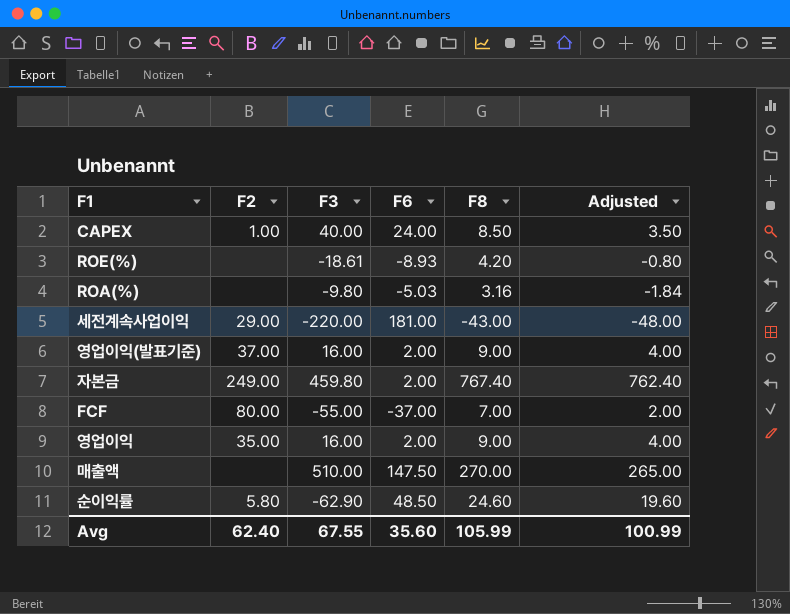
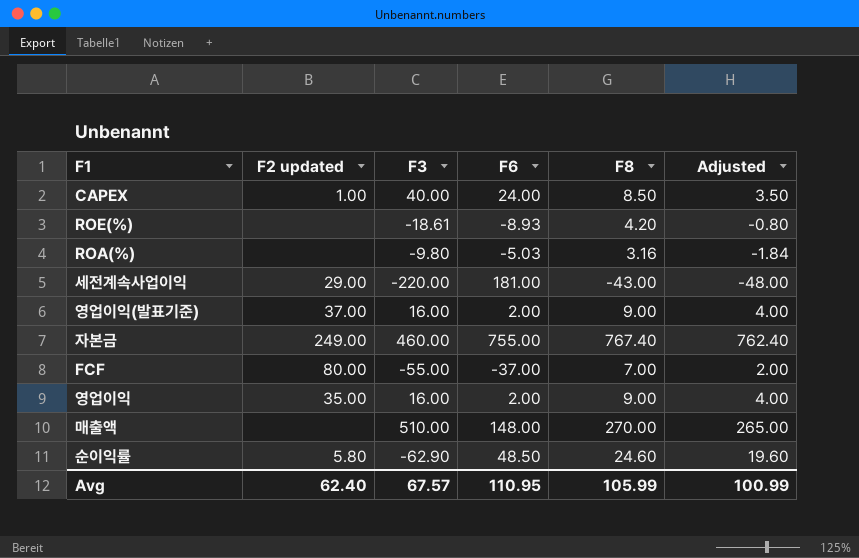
column name: F2 -> F2 updated
자본금 | F3: 459.80 -> 460.00
자본금 | F6: 2.00 -> 755.00
매출액 | F6: 147.50 -> 148.00
Avg | F3: 67.55 -> 67.57
Avg | F6: 35.60 -> 110.95

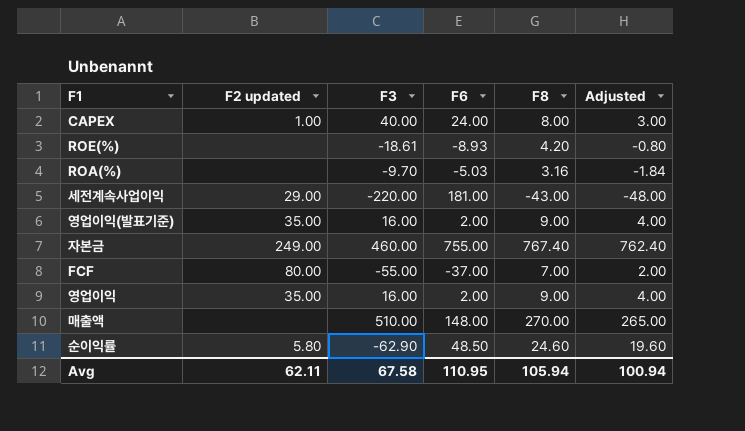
CAPEX | F8: 8.50 -> 8.00
CAPEX | Adjusted: 3.50 -> 3.00
ROA(%) | F3: -9.80 -> -9.70
영업이익(발표기준) | F2 updated: 37.00 -> 35.00
Avg | F2 updated: 62.40 -> 62.11
Avg | F3: 67.57 -> 67.58
Avg | F8: 105.99 -> 105.94
Avg | Adjusted: 100.99 -> 100.94

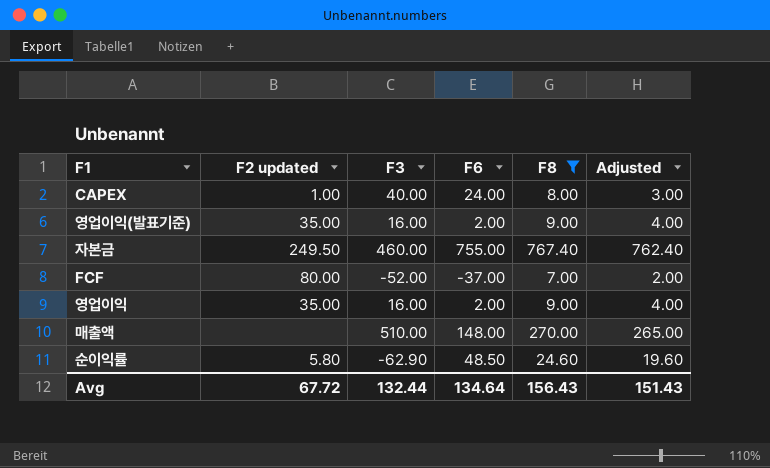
filter: none -> F8 >= 7.00
자본금 | F2 updated: 249.00 -> 249.50
FCF | F3: -55.00 -> -52.00
Avg | F2 updated: 62.11 -> 67.72
Avg | F3: 67.58 -> 132.44
Avg | F6: 110.95 -> 134.64
Avg | F8: 105.94 -> 156.43
Avg | Adjusted: 100.94 -> 151.43

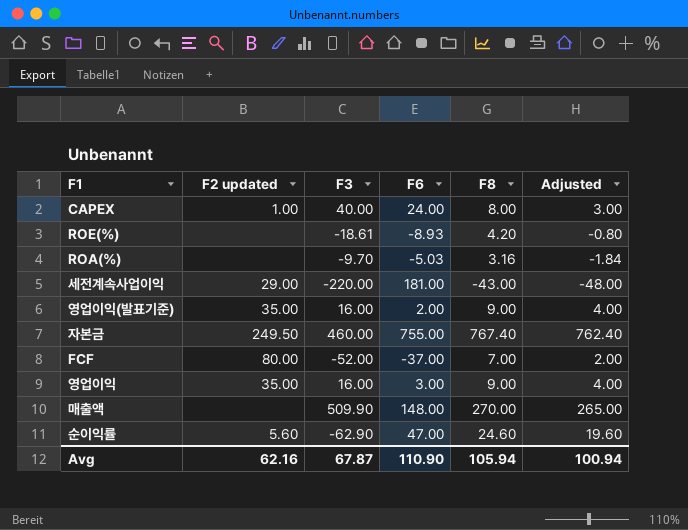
filter: F8 >= 7.00 -> none
영업이익 | F6: 2.00 -> 3.00
매출액 | F3: 510.00 -> 509.90
순이익률 | F2 updated: 5.80 -> 5.60
순이익률 | F6: 48.50 -> 47.00
Avg | F2 updated: 67.72 -> 62.16
Avg | F3: 132.44 -> 67.87
Avg | F6: 134.64 -> 110.90
Avg | F8: 156.43 -> 105.94
Avg | Adjusted: 151.43 -> 100.94

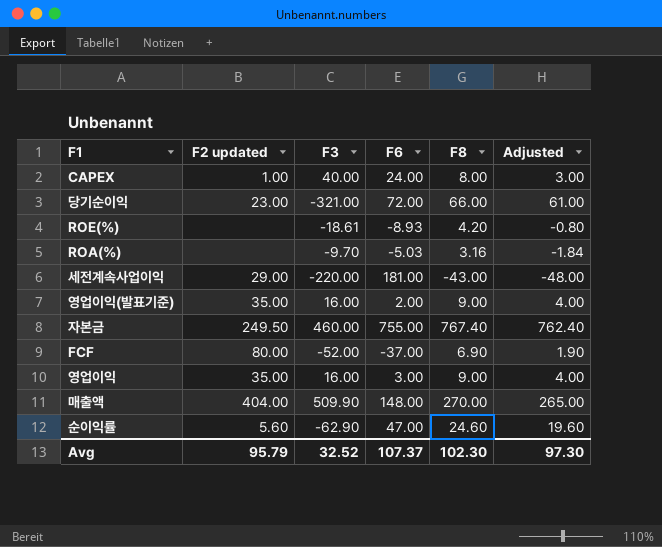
row 당기순이익: none -> 23.00 | -321.00 | 72.00 | 66.00 | 61.00
FCF | F8: 7.00 -> 6.90
FCF | Adjusted: 2.00 -> 1.90
매출액 | F2 updated: none -> 404.00
Avg | F2 updated: 62.16 -> 95.79
Avg | F3: 67.87 -> 32.52
Avg | F6: 110.90 -> 107.37
Avg | F8: 105.94 -> 102.30
Avg | Adjusted: 100.94 -> 97.30

